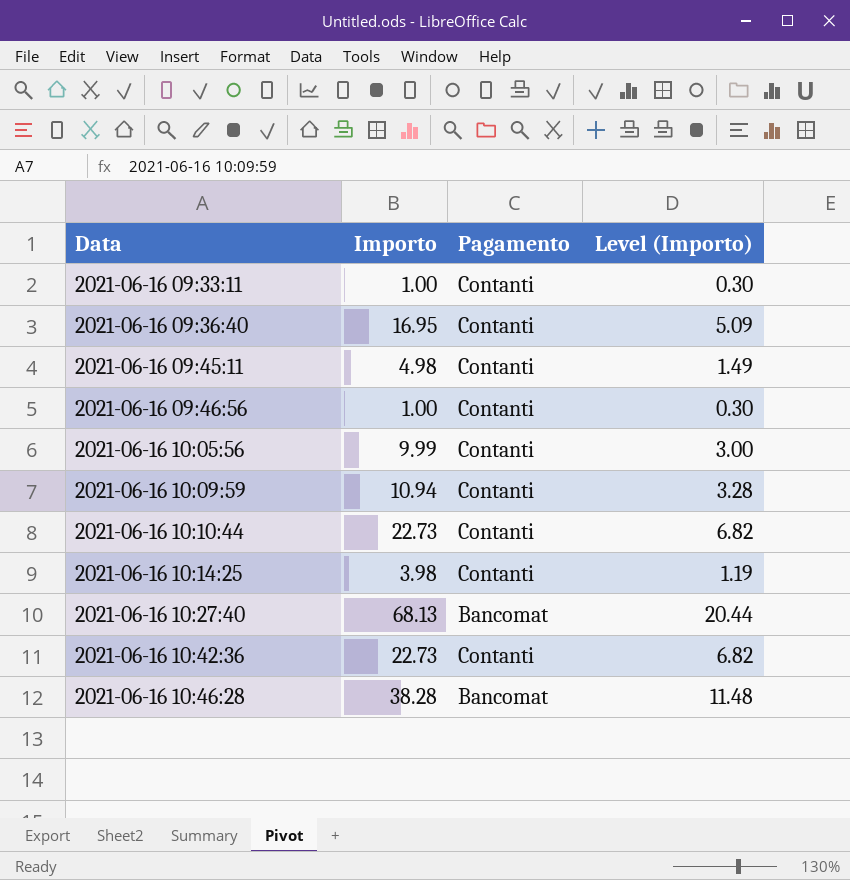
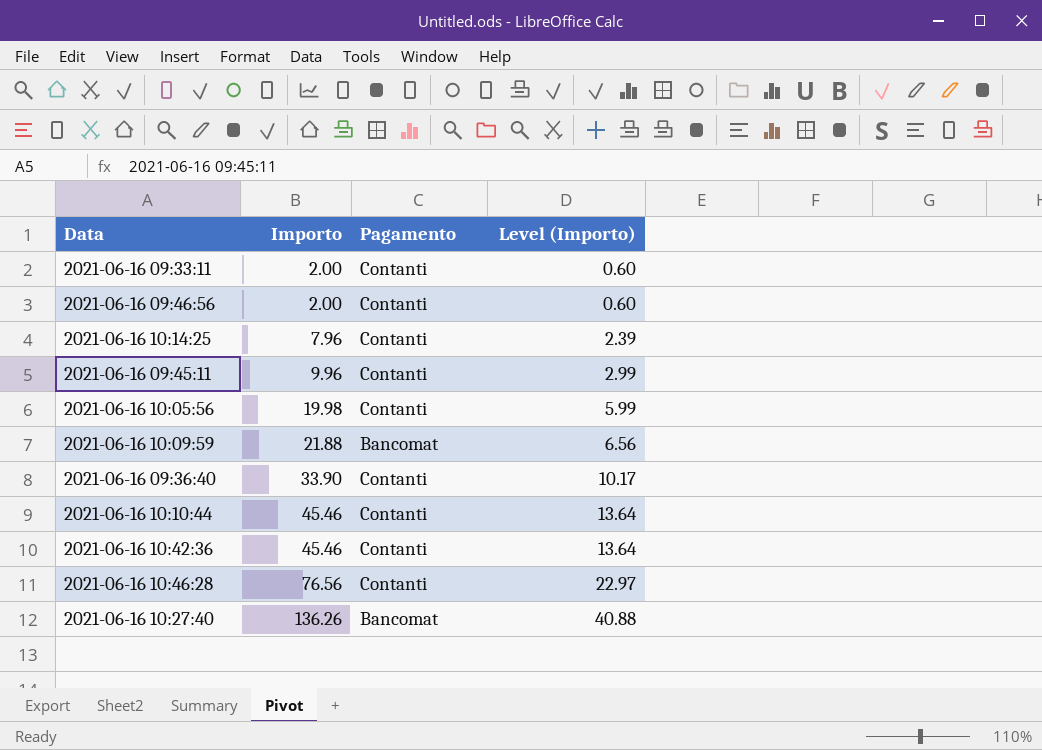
row order: Data ascending -> Importo ascending
2021-06-16 09:33:11 | Importo: 1.00 -> 2.00
2021-06-16 09:33:11 | Level (Importo): 0.30 -> 0.60
2021-06-16 09:46:56 | Importo: 1.00 -> 2.00
2021-06-16 09:46:56 | Level (Importo): 0.30 -> 0.60
2021-06-16 10:14:25 | Importo: 3.98 -> 7.96
2021-06-16 10:14:25 | Level (Importo): 1.19 -> 2.39
2021-06-16 09:45:11 | Importo: 4.98 -> 9.96
2021-06-16 09:45:11 | Level (Importo): 1.49 -> 2.99
2021-06-16 10:05:56 | Importo: 9.99 -> 19.98
2021-06-16 10:05:56 | Level (Importo): 3.00 -> 5.99
2021-06-16 10:09:59 | Importo: 10.94 -> 21.88
2021-06-16 10:09:59 | Pagamento: Contanti -> Bancomat
2021-06-16 10:09:59 | Level (Importo): 3.28 -> 6.56
2021-06-16 09:36:40 | Importo: 16.95 -> 33.90
2021-06-16 09:36:40 | Level (Importo): 5.09 -> 10.17
2021-06-16 10:10:44 | Importo: 22.73 -> 45.46
2021-06-16 10:10:44 | Level (Importo): 6.82 -> 13.64
2021-06-16 10:42:36 | Importo: 22.73 -> 45.46
2021-06-16 10:42:36 | Level (Importo): 6.82 -> 13.64
2021-06-16 10:46:28 | Importo: 38.28 -> 76.56
2021-06-16 10:46:28 | Pagamento: Bancomat -> Contanti
2021-06-16 10:46:28 | Level (Importo): 11.48 -> 22.97
2021-06-16 10:27:40 | Importo: 68.13 -> 136.26
2021-06-16 10:27:40 | Level (Importo): 20.44 -> 40.88

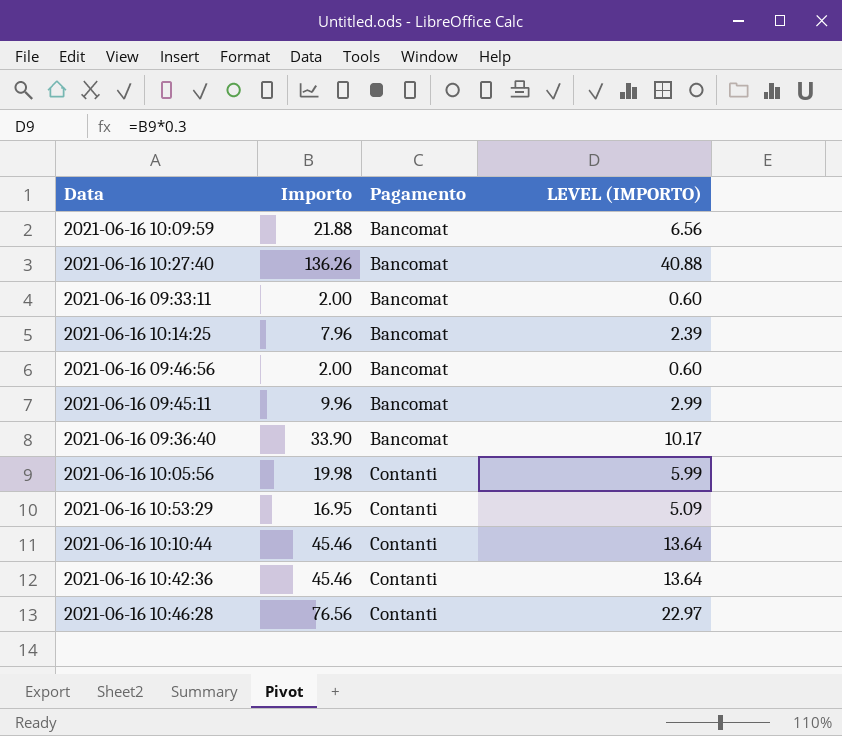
row order: Importo ascending -> Pagamento ascending
column name: Level (Importo) -> LEVEL (IMPORTO)
2021-06-16 09:33:11 | Pagamento: Contanti -> Bancomat
2021-06-16 10:14:25 | Pagamento: Contanti -> Bancomat
2021-06-16 09:46:56 | Pagamento: Contanti -> Bancomat
2021-06-16 09:45:11 | Pagamento: Contanti -> Bancomat
2021-06-16 09:36:40 | Pagamento: Contanti -> Bancomat
row 2021-06-16 10:53:29: none -> 16.95 | Contanti | 5.09

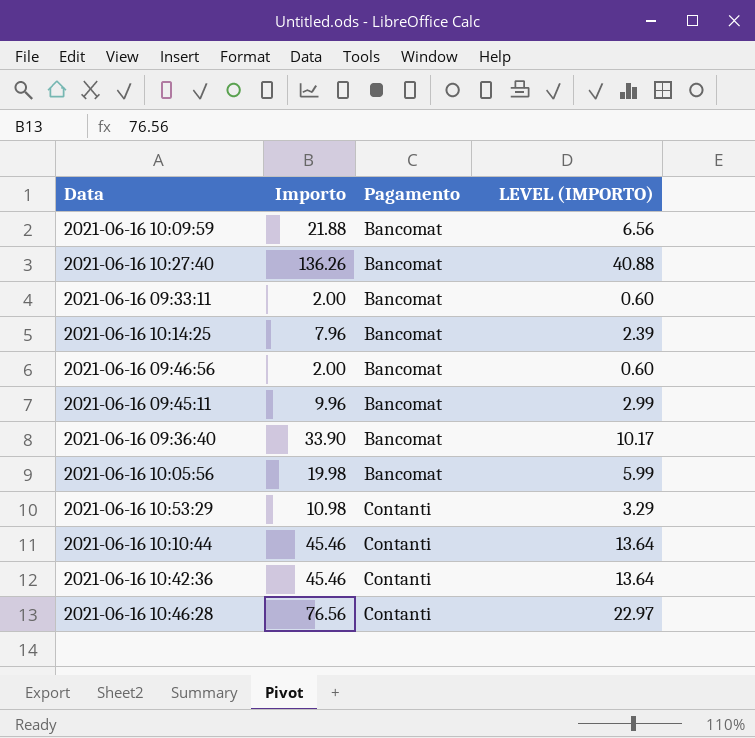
2021-06-16 10:05:56 | Pagamento: Contanti -> Bancomat
2021-06-16 10:53:29 | Importo: 16.95 -> 10.98
2021-06-16 10:53:29 | LEVEL (IMPORTO): 5.09 -> 3.29

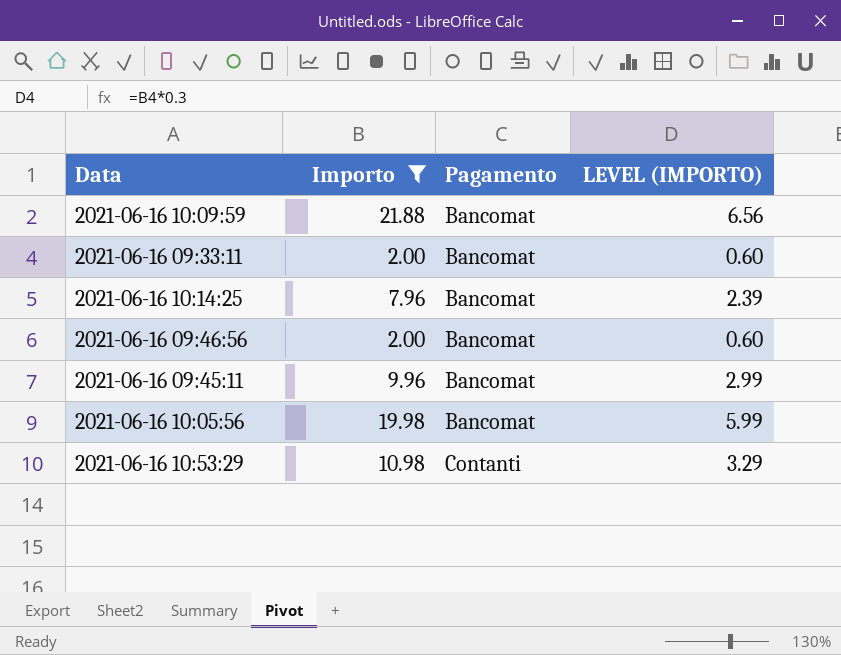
filter: none -> Importo <= 21.88

